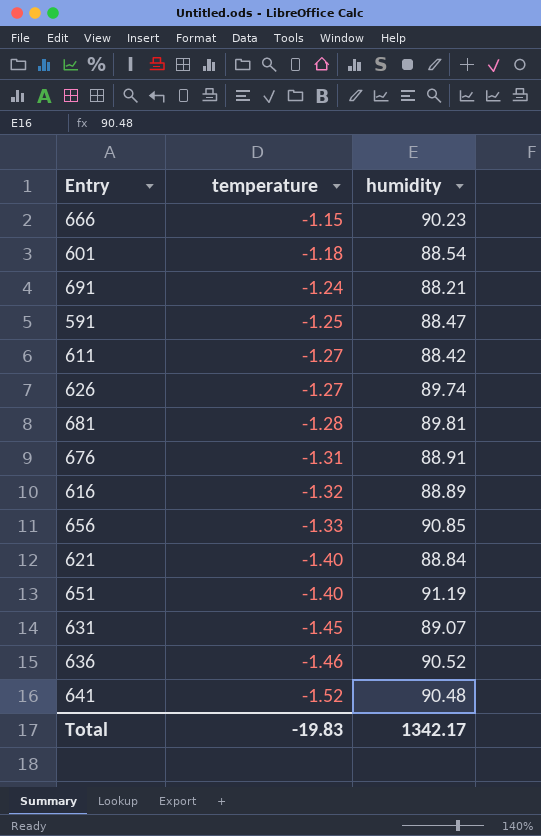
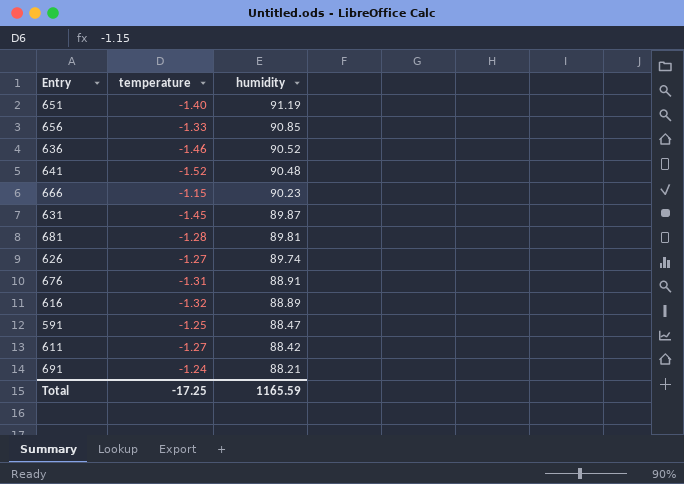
row order: temperature descending -> humidity descending
row 601: -1.18 | 88.54 -> none
row 621: -1.40 | 88.84 -> none
631 | humidity: 89.07 -> 89.87
Total | temperature: -19.83 -> -17.25
Total | humidity: 1342.17 -> 1165.59

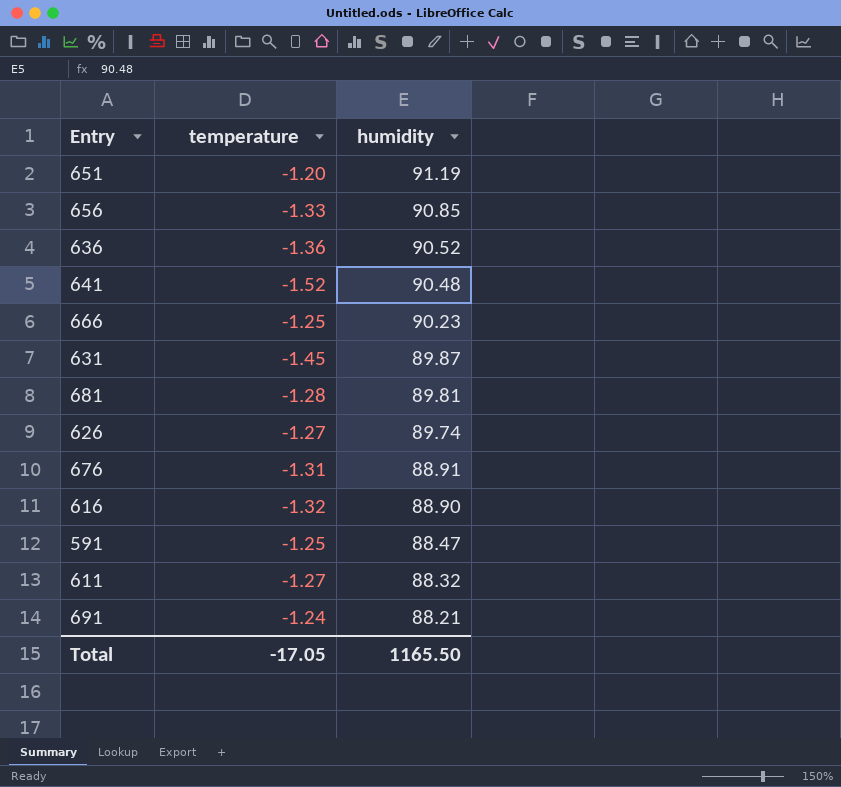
651 | temperature: -1.40 -> -1.20
636 | temperature: -1.46 -> -1.36
666 | temperature: -1.15 -> -1.25
616 | humidity: 88.89 -> 88.90
611 | humidity: 88.42 -> 88.32
Total | temperature: -17.25 -> -17.05
Total | humidity: 1165.59 -> 1165.50

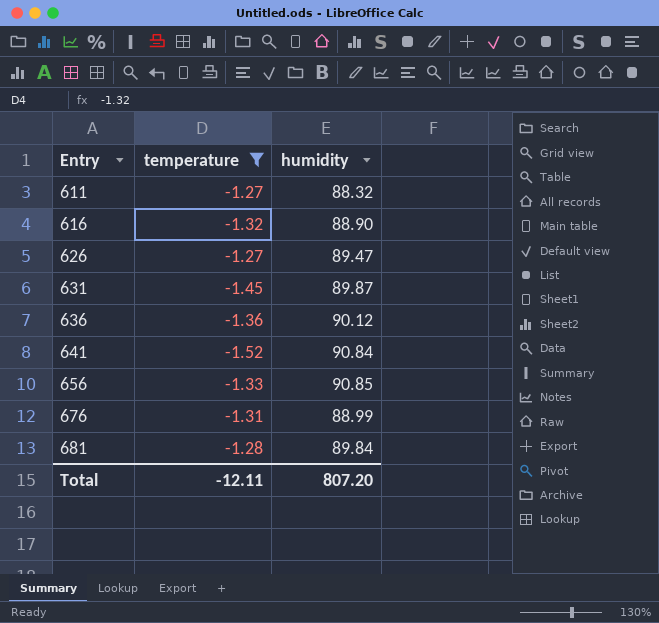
filter: none -> temperature <= -1.27
row order: humidity descending -> Entry ascending
626 | humidity: 89.74 -> 89.47
636 | humidity: 90.52 -> 90.12
641 | humidity: 90.48 -> 90.84
676 | humidity: 88.91 -> 88.99
681 | humidity: 89.81 -> 89.84
Total | temperature: -17.05 -> -12.11
Total | humidity: 1165.50 -> 807.20

